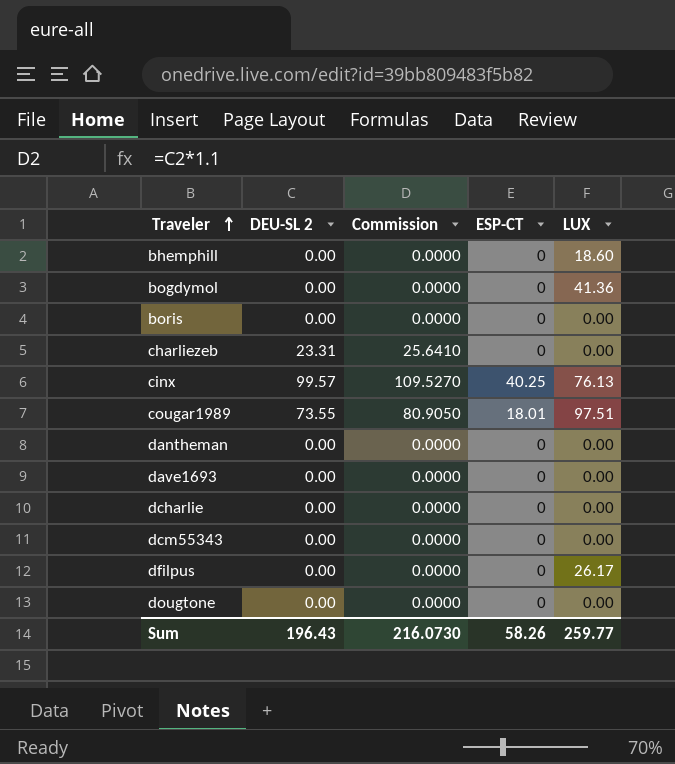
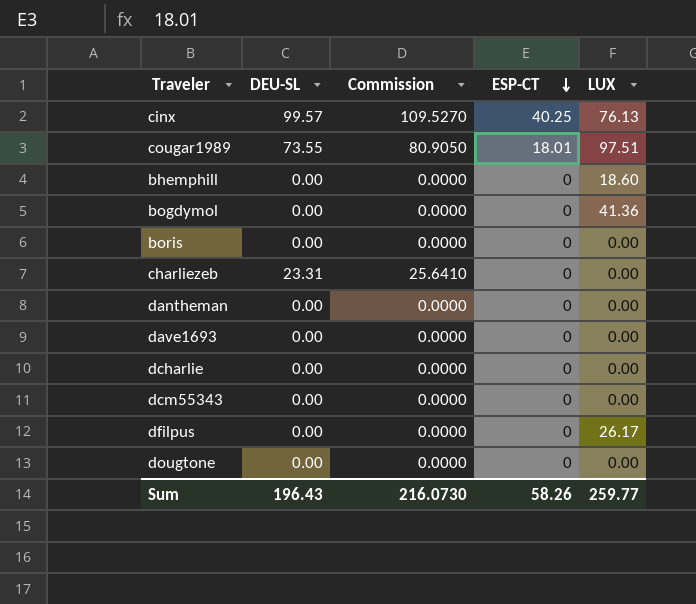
row order: Traveler ascending -> ESP-CT descending
column name: DEU-SL 2 -> DEU-SL

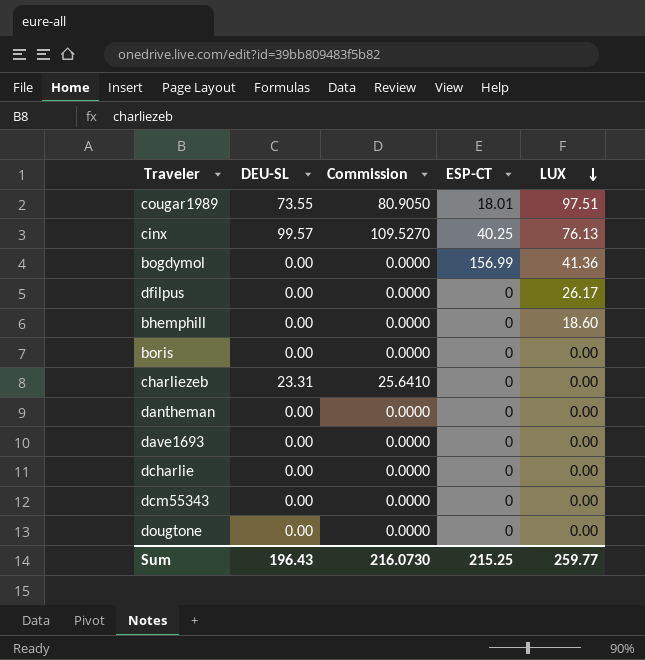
row order: ESP-CT descending -> LUX descending
bogdymol | ESP-CT: 0 -> 156.99
Sum | ESP-CT: 58.26 -> 215.25

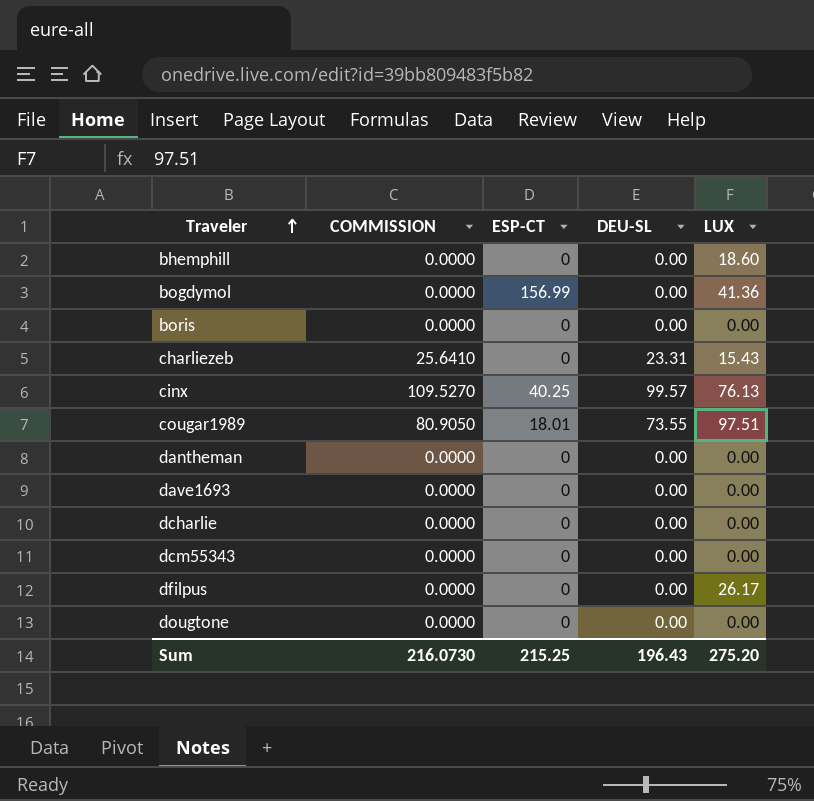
row order: LUX descending -> Traveler ascending
column name: Commission -> COMMISSION
column DEU-SL | position: 2 -> 4
charliezeb | LUX: 0.00 -> 15.43
Sum | LUX: 259.77 -> 275.20

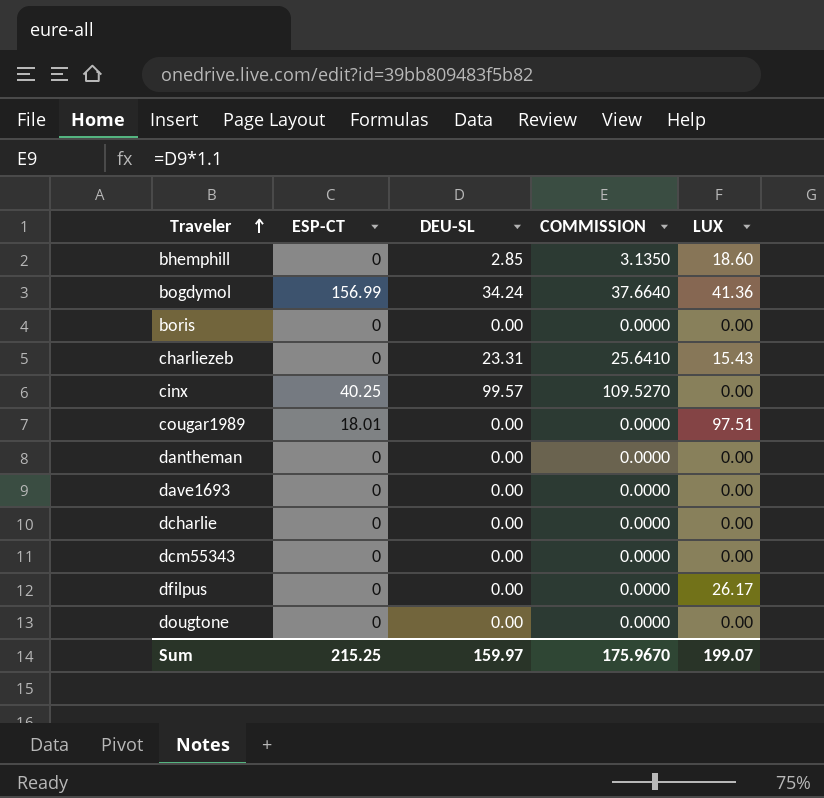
column COMMISSION | position: 2 -> 4
bhemphill | DEU-SL: 0.00 -> 2.85
bhemphill | COMMISSION: 0.0000 -> 3.1350
bogdymol | DEU-SL: 0.00 -> 34.24
bogdymol | COMMISSION: 0.0000 -> 37.6640
cinx | LUX: 76.13 -> 0.00
cougar1989 | DEU-SL: 73.55 -> 0.00
cougar1989 | COMMISSION: 80.9050 -> 0.0000
Sum | DEU-SL: 196.43 -> 159.97
Sum | COMMISSION: 216.0730 -> 175.9670
Sum | LUX: 275.20 -> 199.07

